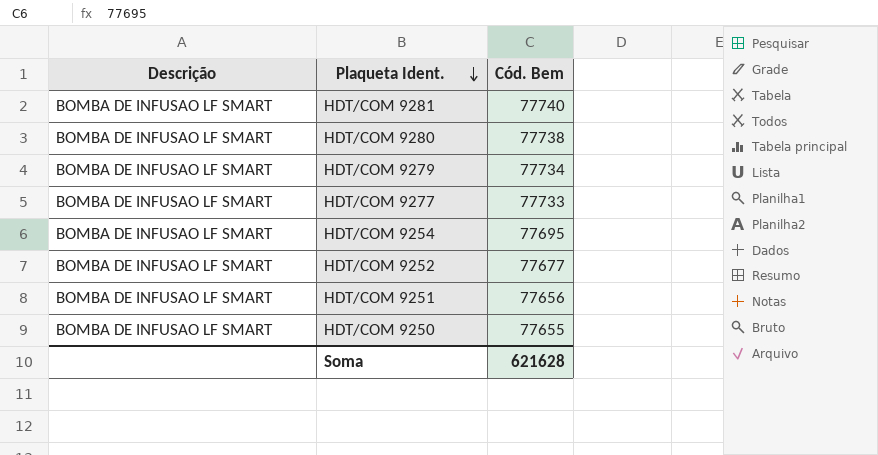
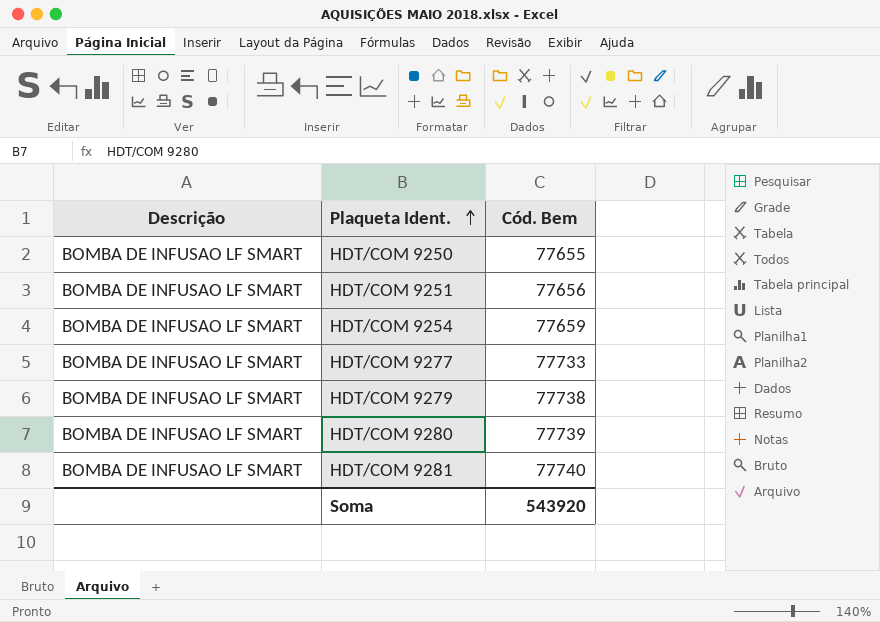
row order: Plaqueta Ident. descending -> Plaqueta Ident. ascending
row HDT/COM 9252: BOMBA DE INFUSAO LF SMART | 77677 -> none
HDT/COM 9254 | Cód. Bem: 77695 -> 77659
HDT/COM 9279 | Cód. Bem: 77734 -> 77738
HDT/COM 9280 | Cód. Bem: 77738 -> 77739
Soma | Cód. Bem: 621628 -> 543920

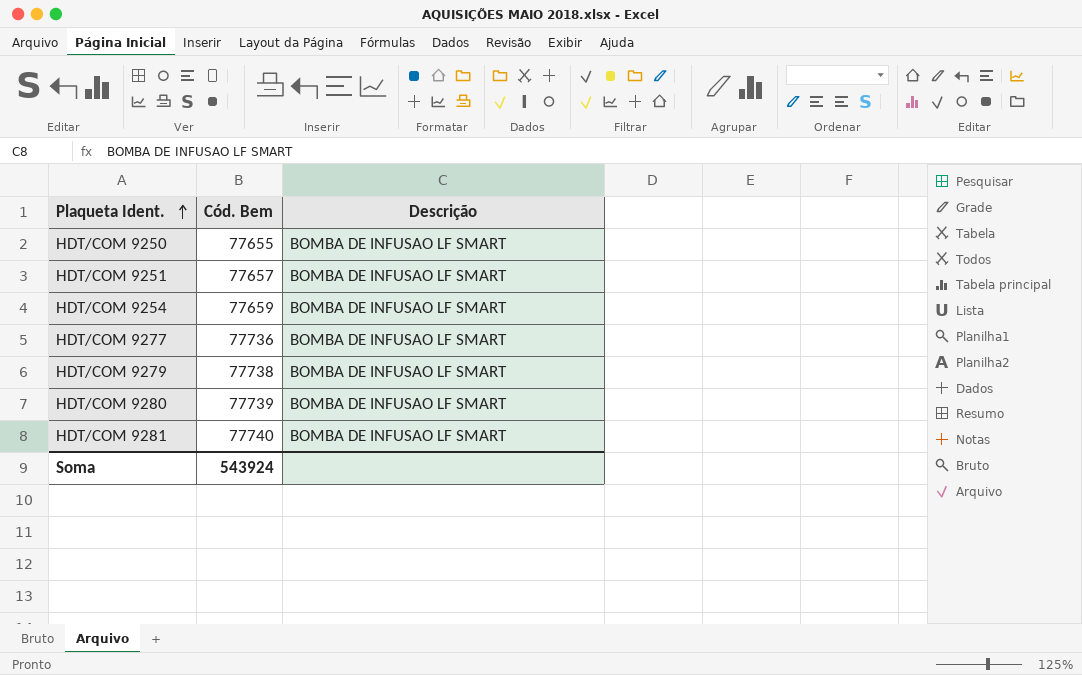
column Descrição | position: 1 -> 3
HDT/COM 9251 | Cód. Bem: 77656 -> 77657
HDT/COM 9277 | Cód. Bem: 77733 -> 77736
Soma | Cód. Bem: 543920 -> 543924

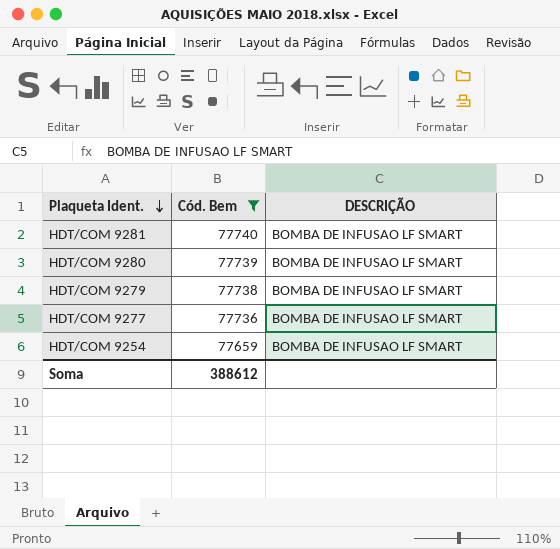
filter: none -> Cód. Bem >= 77659
row order: Plaqueta Ident. ascending -> Plaqueta Ident. descending
column name: Descrição -> DESCRIÇÃO
Soma | Cód. Bem: 543924 -> 388612

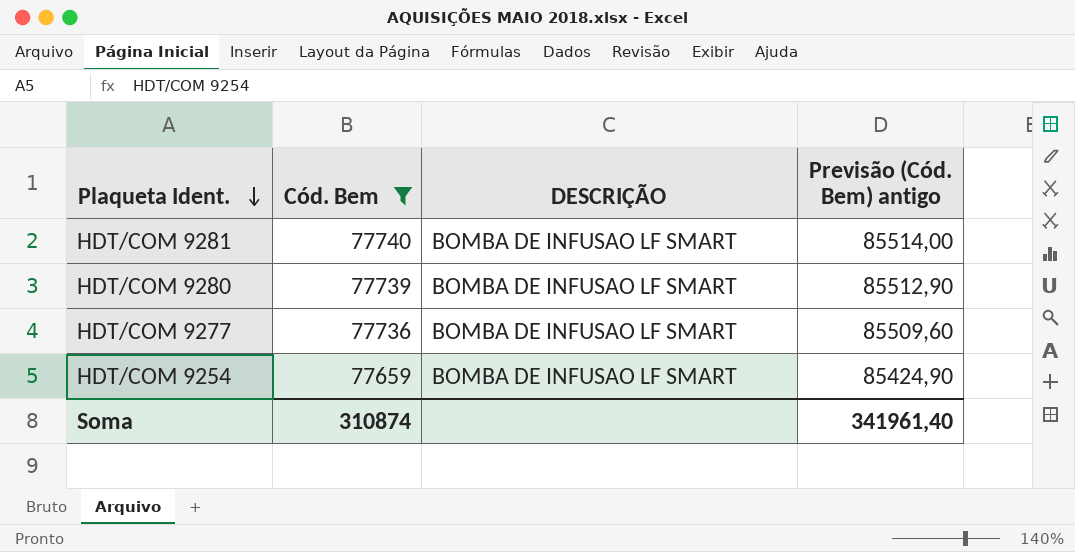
column Previsão (Cód. Bem) antigo | formula: none -> [Cód. Bem] * 1,1
row HDT/COM 9279: 77738 | BOMBA DE INFUSAO LF SMART -> none
Soma | Cód. Bem: 388612 -> 310874

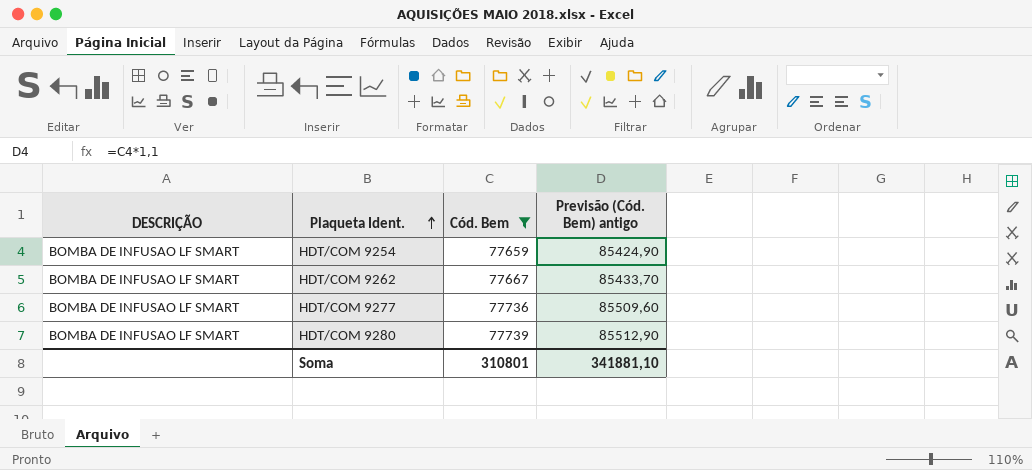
row order: Plaqueta Ident. descending -> Plaqueta Ident. ascending
column DESCRIÇÃO | position: 3 -> 1
row HDT/COM 9281: 77740 | BOMBA DE INFUSAO LF SMART | 85514,00 -> none
row HDT/COM 9262: none -> BOMBA DE INFUSAO LF SMART | 77667 | 85433,70
Soma | Cód. Bem: 310874 -> 310801
Soma | Previsão (Cód. Bem) antigo: 341961,40 -> 341881,10

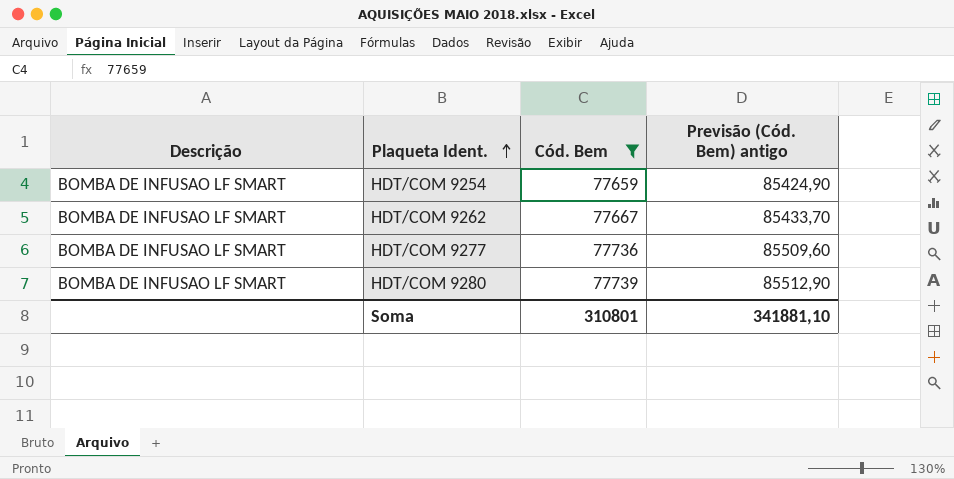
column name: DESCRIÇÃO -> Descrição

